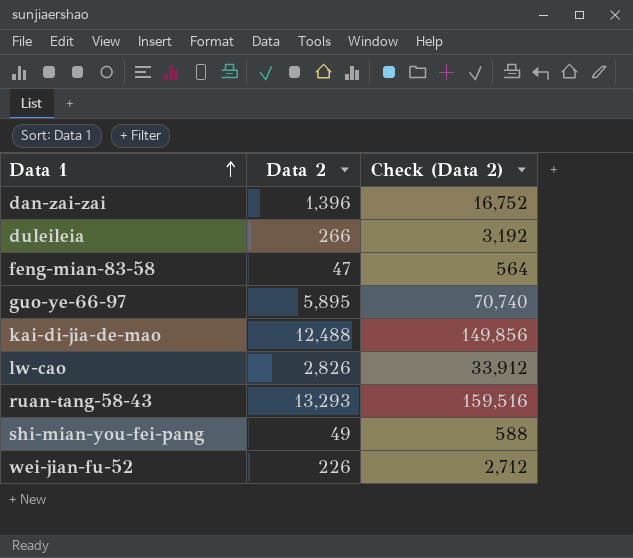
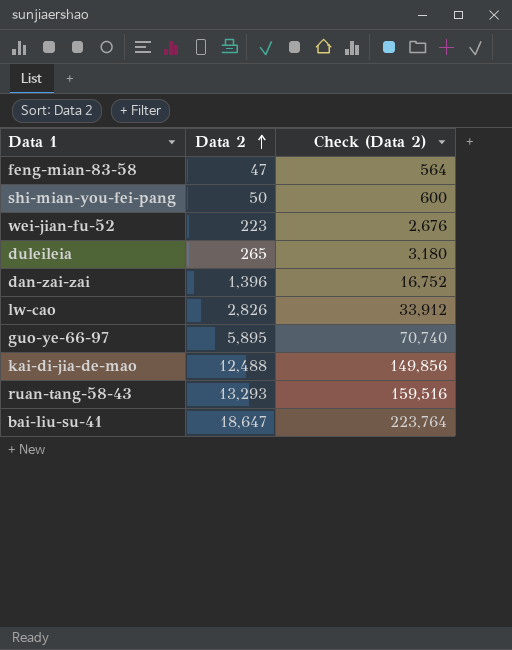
row order: Data 1 ascending -> Data 2 ascending
shi-mian-you-fei-pang | Data 2: 49 -> 50
shi-mian-you-fei-pang | Check (Data 2): 588 -> 600
wei-jian-fu-52 | Data 2: 226 -> 223
wei-jian-fu-52 | Check (Data 2): 2,712 -> 2,676
duleileia | Data 2: 266 -> 265
duleileia | Check (Data 2): 3,192 -> 3,180
row bai-liu-su-41: none -> 18,647 | 223,764

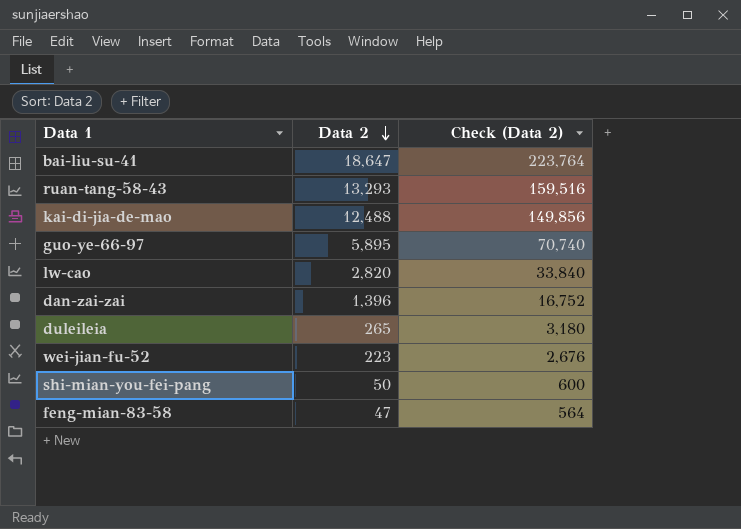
row order: Data 2 ascending -> Data 2 descending
lw-cao | Data 2: 2,826 -> 2,820
lw-cao | Check (Data 2): 33,912 -> 33,840

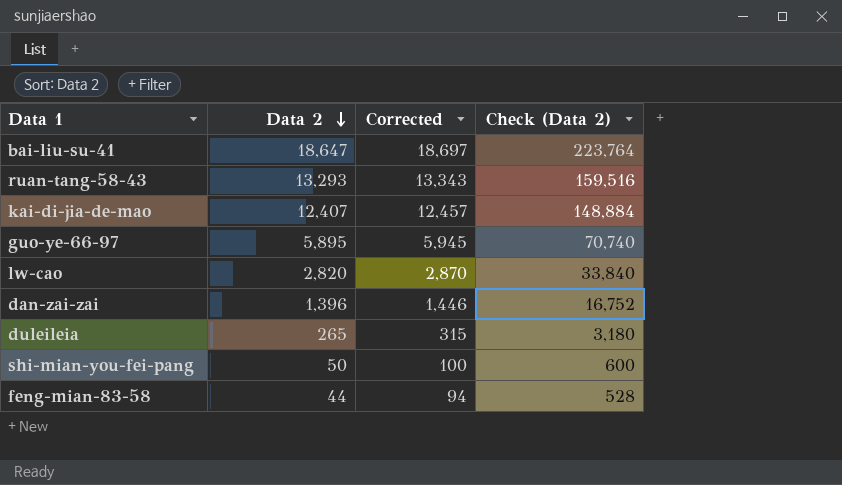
column Corrected | formula: none -> [Data 2] + 50
row wei-jian-fu-52: 223 | 2,676 -> none
kai-di-jia-de-mao | Data 2: 12,488 -> 12,407
kai-di-jia-de-mao | Check (Data 2): 149,856 -> 148,884
feng-mian-83-58 | Data 2: 47 -> 44
feng-mian-83-58 | Check (Data 2): 564 -> 528

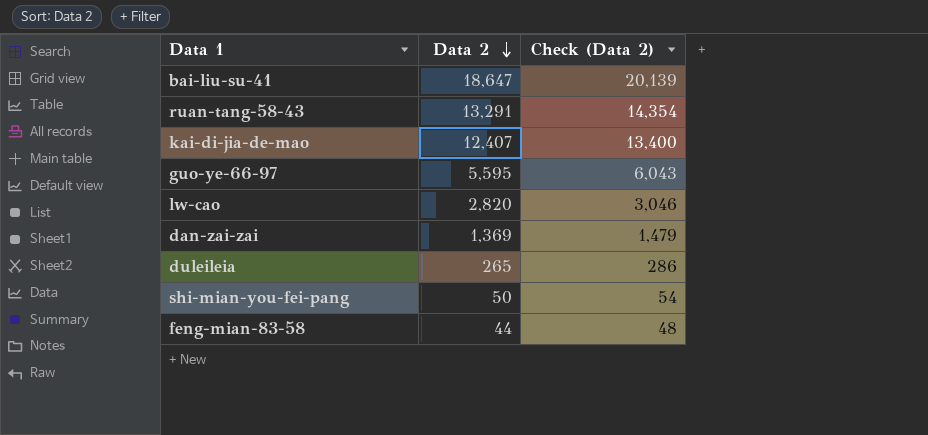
column Corrected | formula: [Data 2] + 50 -> none
column Check (Data 2) | formula: [Data 2] * 12 -> [Data 2] * 1.08
ruan-tang-58-43 | Data 2: 13,293 -> 13,291
guo-ye-66-97 | Data 2: 5,895 -> 5,595
dan-zai-zai | Data 2: 1,396 -> 1,369

